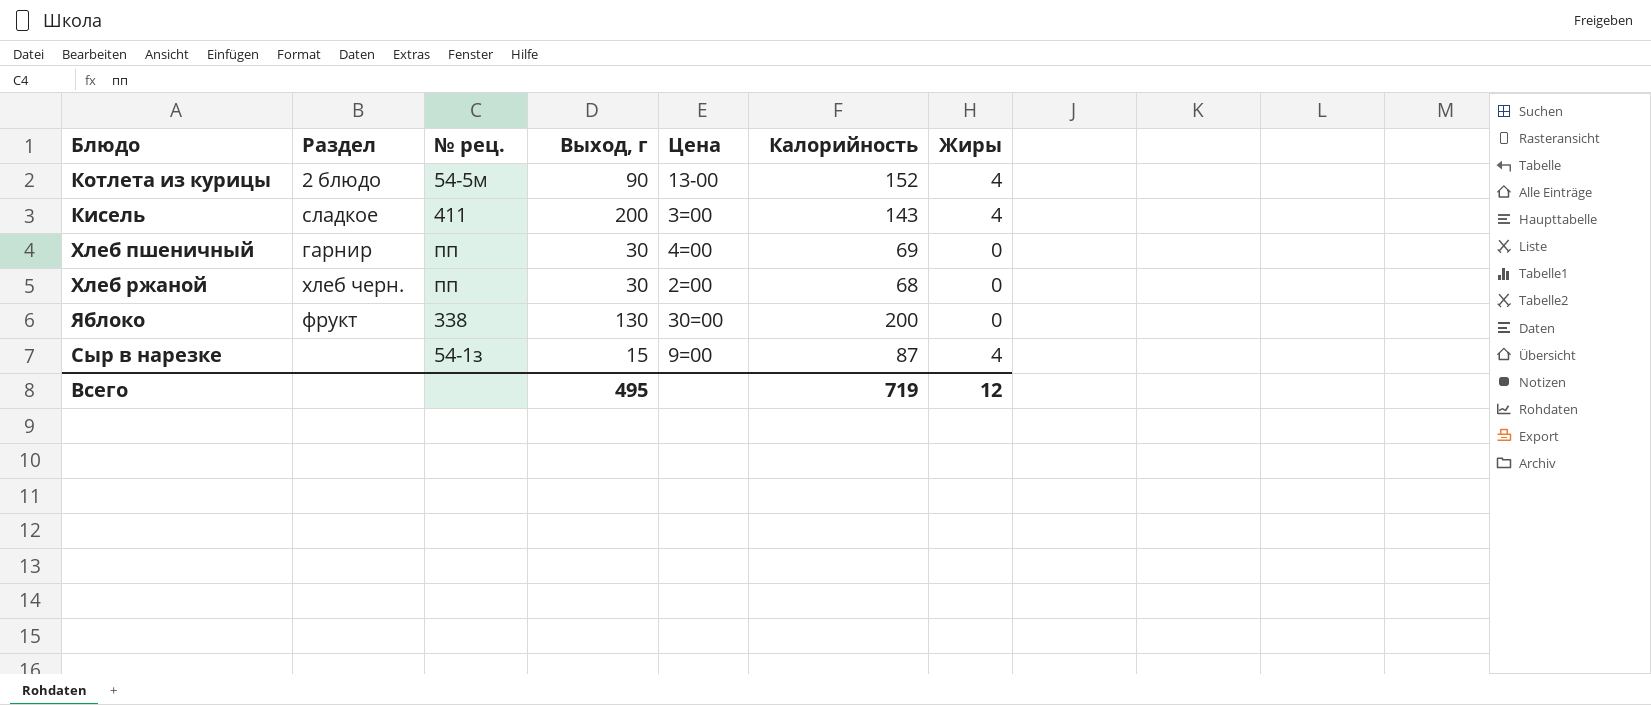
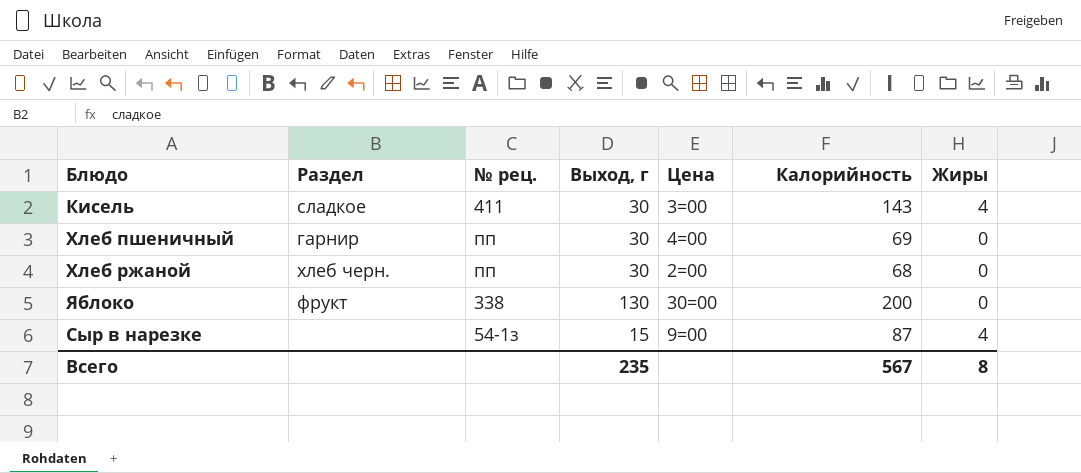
row Котлета из курицы: 2 блюдо | 54-5м | 90 | 13-00 | 152 | 4 -> none
Кисель | Выход, г: 200 -> 30
Всего | Выход, г: 495 -> 235
Всего | Калорийность: 719 -> 567
Всего | Жиры: 12 -> 8

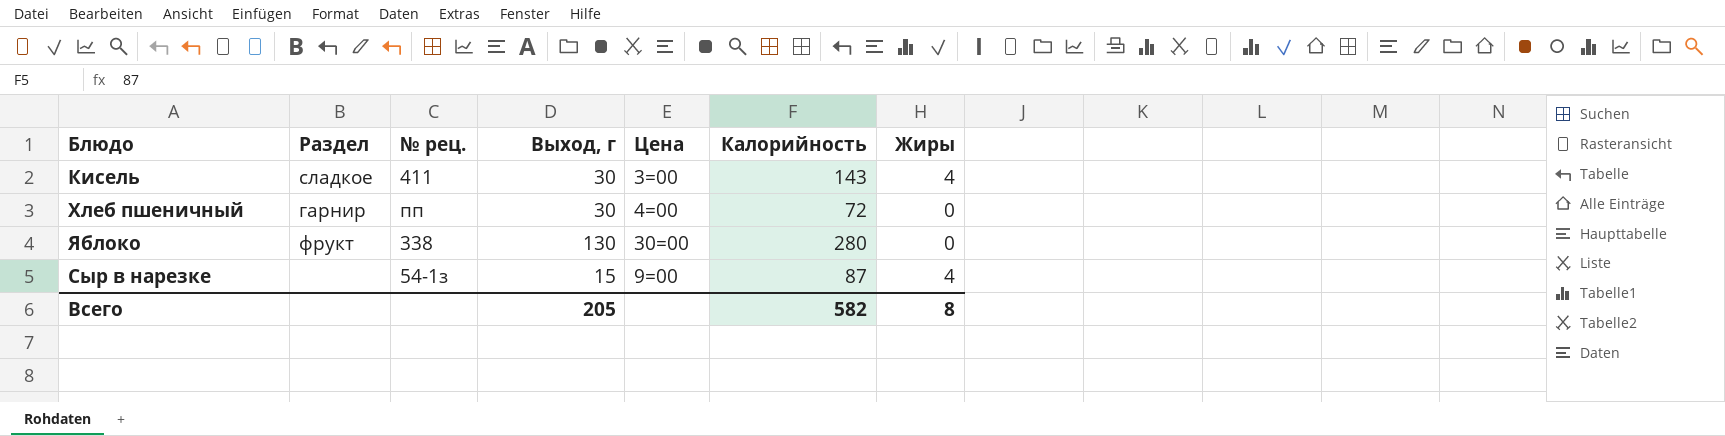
row Хлеб ржаной: хлеб черн. | пп | 30 | 2=00 | 68 | 0 -> none
Хлеб пшеничный | Калорийность: 69 -> 72
Яблоко | Калорийность: 200 -> 280
Всего | Выход, г: 235 -> 205
Всего | Калорийность: 567 -> 582

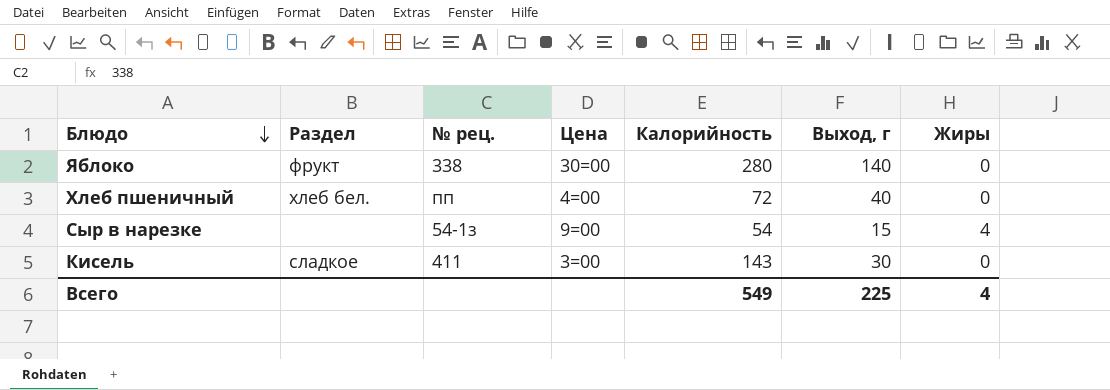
row order: none -> Блюдо descending
column Выход, г | position: 4 -> 6
Яблоко | Выход, г: 130 -> 140
Хлеб пшеничный | Раздел: гарнир -> хлеб бел.
Хлеб пшеничный | Выход, г: 30 -> 40
Сыр в нарезке | Калорийность: 87 -> 54
Кисель | Жиры: 4 -> 0
Всего | Калорийность: 582 -> 549
Всего | Выход, г: 205 -> 225
Всего | Жиры: 8 -> 4

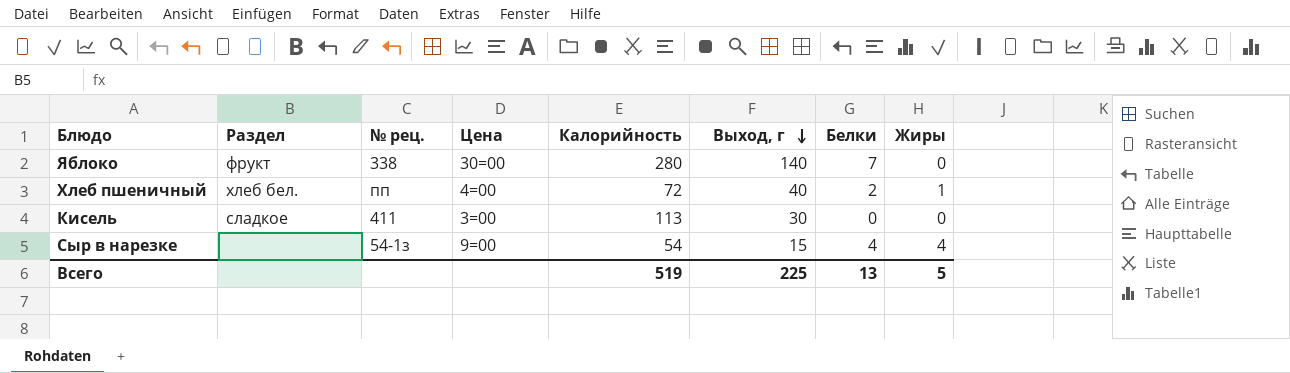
row order: Блюдо descending -> Выход, г descending
column Белки | position: none -> 7
Хлеб пшеничный | Жиры: 0 -> 1
Кисель | Калорийность: 143 -> 113
Всего | Калорийность: 549 -> 519
Всего | Жиры: 4 -> 5

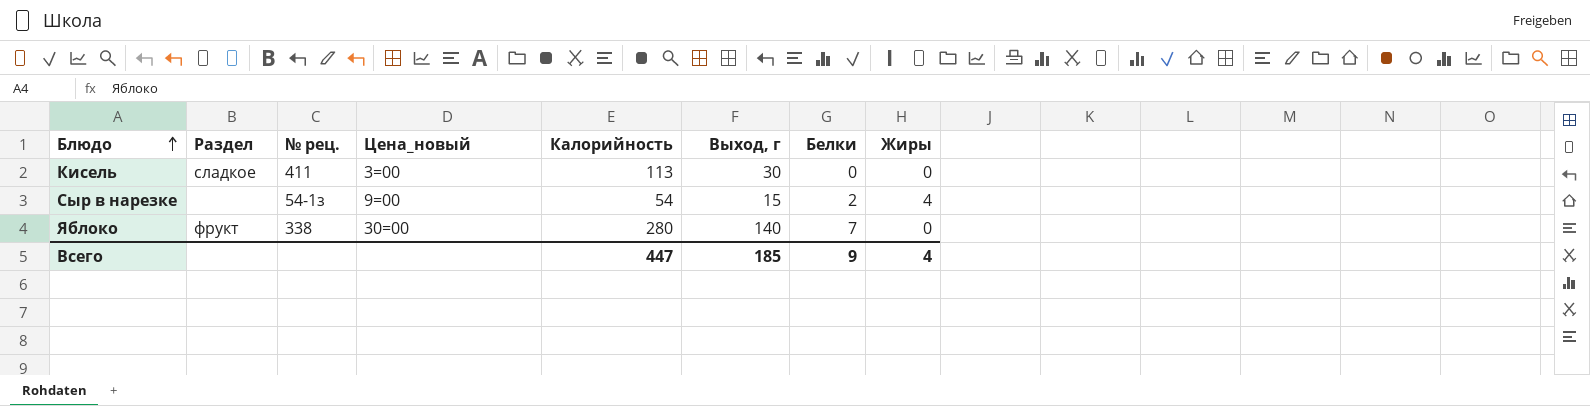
row order: Выход, г descending -> Блюдо ascending
column name: Цена -> Цена_новый
row Хлеб пшеничный: хлеб бел. | пп | 4=00 | 72 | 40 | 2 | 1 -> none
Сыр в нарезке | Белки: 4 -> 2
Всего | Калорийность: 519 -> 447
Всего | Выход, г: 225 -> 185
Всего | Белки: 13 -> 9
Всего | Жиры: 5 -> 4

